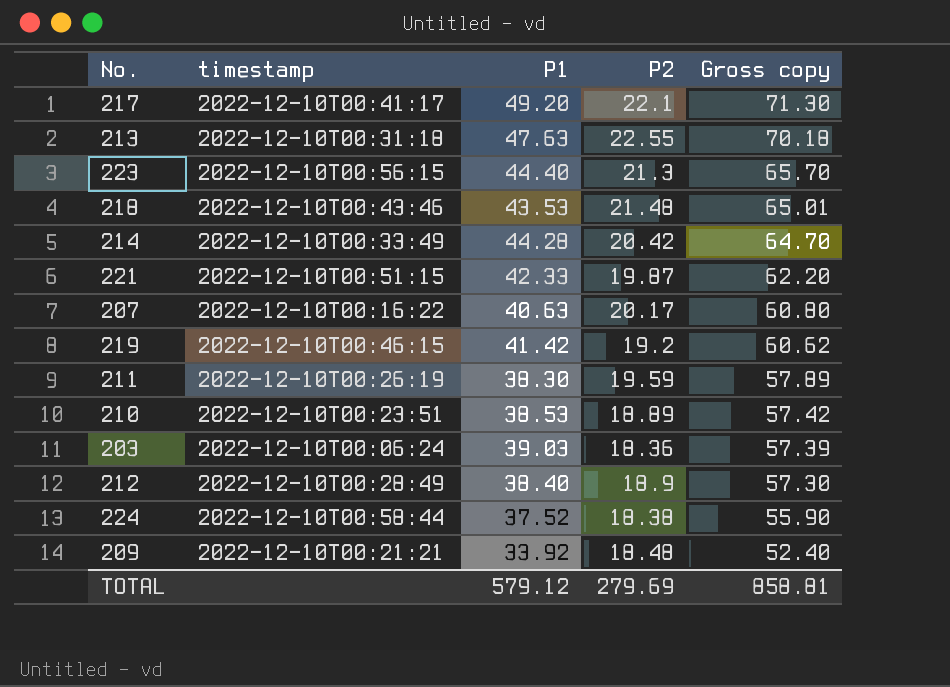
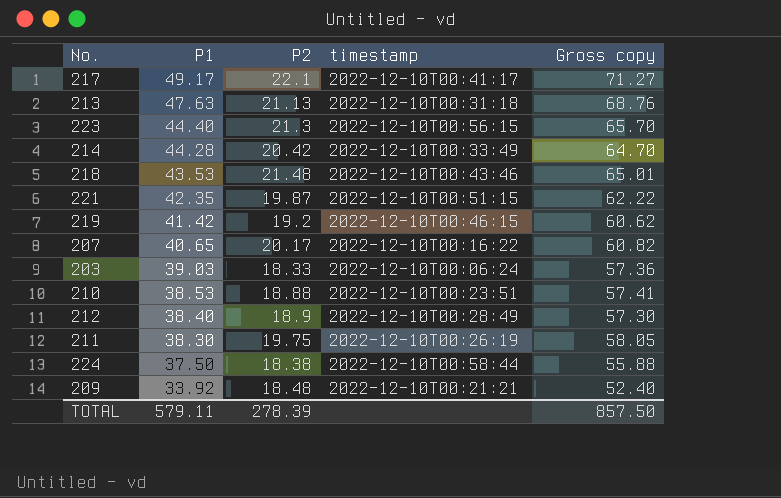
row order: Gross copy descending -> P1 descending
column timestamp | position: 2 -> 4
217 | P1: 49.20 -> 49.17
217 | Gross copy: 71.30 -> 71.27
213 | P2: 22.55 -> 21.13
213 | Gross copy: 70.18 -> 68.76
221 | P1: 42.33 -> 42.35
221 | Gross copy: 62.20 -> 62.22
207 | P1: 40.63 -> 40.65
207 | Gross copy: 60.80 -> 60.82
203 | P2: 18.36 -> 18.33
203 | Gross copy: 57.39 -> 57.36
210 | P2: 18.89 -> 18.88
210 | Gross copy: 57.42 -> 57.41
211 | P2: 19.59 -> 19.75
211 | Gross copy: 57.89 -> 58.05
224 | P1: 37.52 -> 37.50
224 | Gross copy: 55.90 -> 55.88
TOTAL | P1: 579.12 -> 579.11
TOTAL | P2: 279.69 -> 278.39
TOTAL | Gross copy: 858.81 -> 857.50

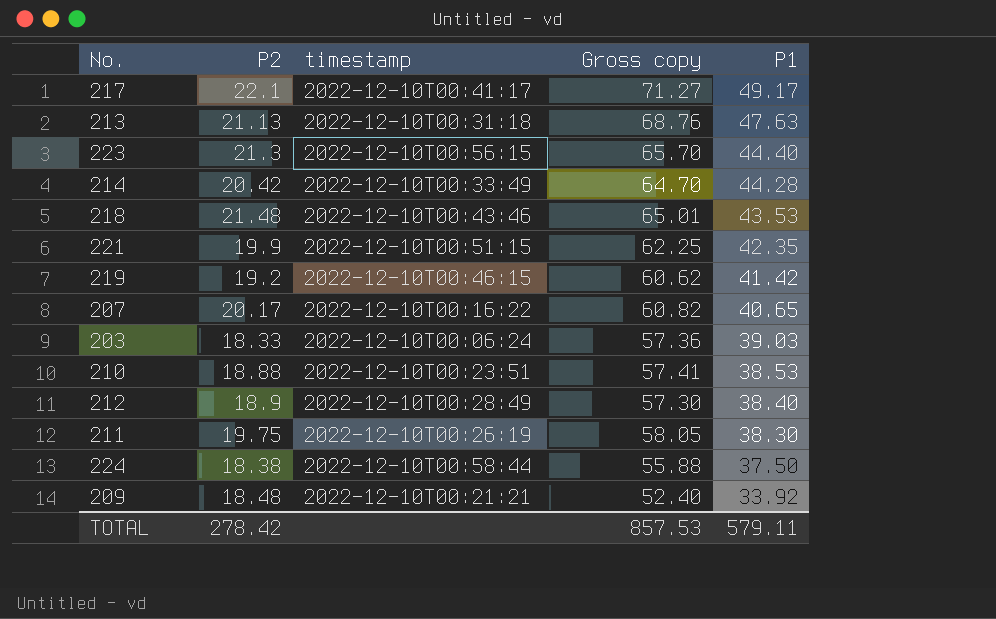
column P1 | position: 2 -> 5
221 | P2: 19.87 -> 19.9
221 | Gross copy: 62.22 -> 62.25
TOTAL | P2: 278.39 -> 278.42
TOTAL | Gross copy: 857.50 -> 857.53

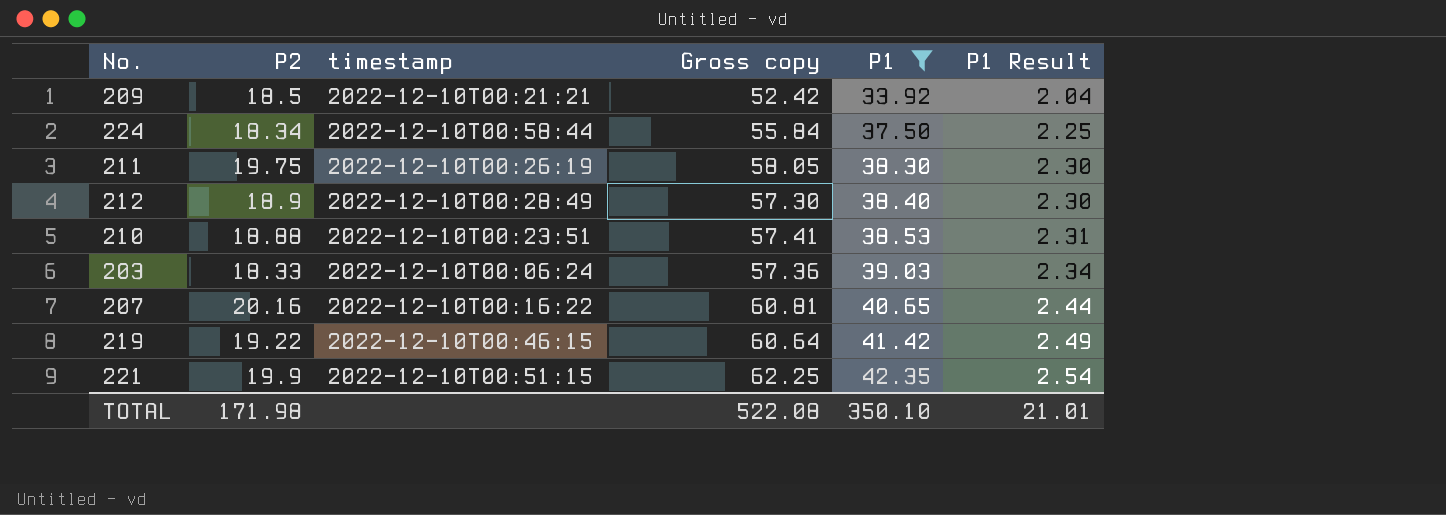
filter: none -> P1 <= 42.35
row order: P1 descending -> P1 ascending
column P1 Result | formula: none -> [P1] * 0.06
209 | P2: 18.48 -> 18.5
209 | Gross copy: 52.40 -> 52.42
224 | P2: 18.38 -> 18.34
224 | Gross copy: 55.88 -> 55.84
207 | P2: 20.17 -> 20.16
207 | Gross copy: 60.82 -> 60.81
219 | P2: 19.2 -> 19.22
219 | Gross copy: 60.62 -> 60.64
TOTAL | P2: 278.42 -> 171.98
TOTAL | Gross copy: 857.53 -> 522.08
TOTAL | P1: 579.11 -> 350.10

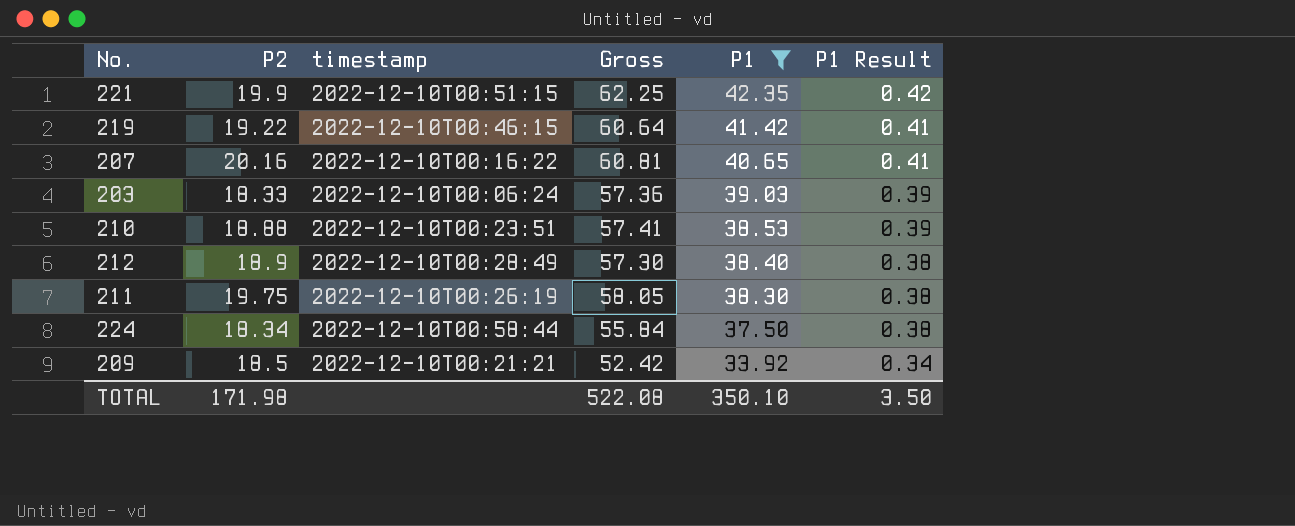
row order: P1 ascending -> P1 descending
column name: Gross copy -> Gross
column P1 Result | formula: [P1] * 0.06 -> [P1] * 0.01
TOTAL | P1 Result: 21.01 -> 3.50

